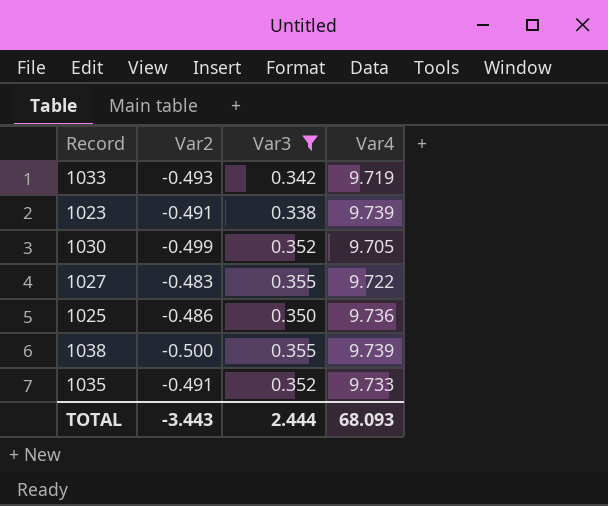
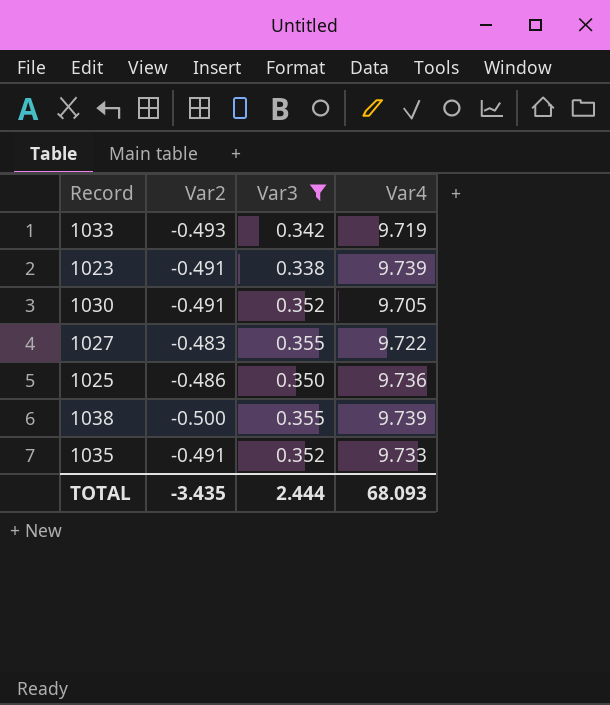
1030 | Var2: -0.499 -> -0.491
TOTAL | Var2: -3.443 -> -3.435

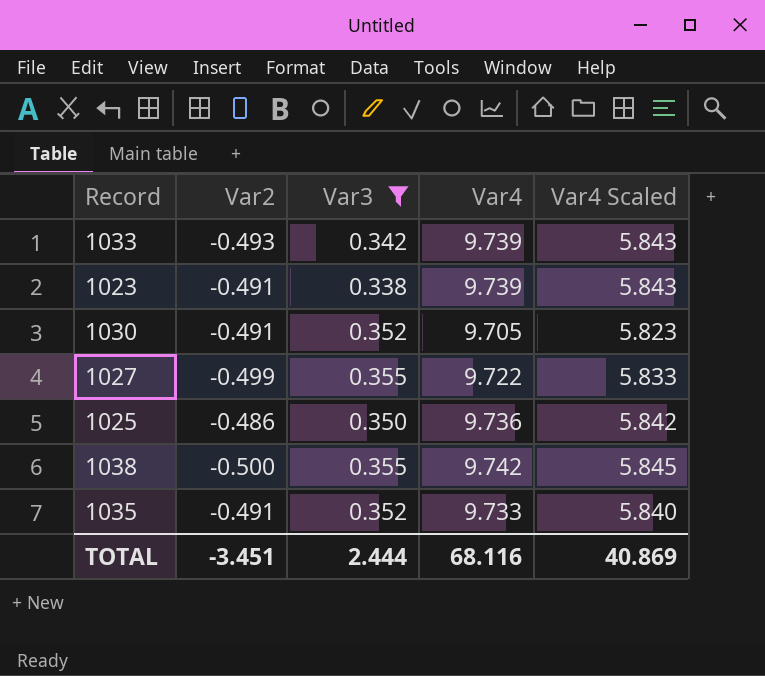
column Var4 Scaled | formula: none -> [Var4] * 0.6
1033 | Var4: 9.719 -> 9.739
1027 | Var2: -0.483 -> -0.499
1038 | Var4: 9.739 -> 9.742
TOTAL | Var2: -3.435 -> -3.451
TOTAL | Var4: 68.093 -> 68.116

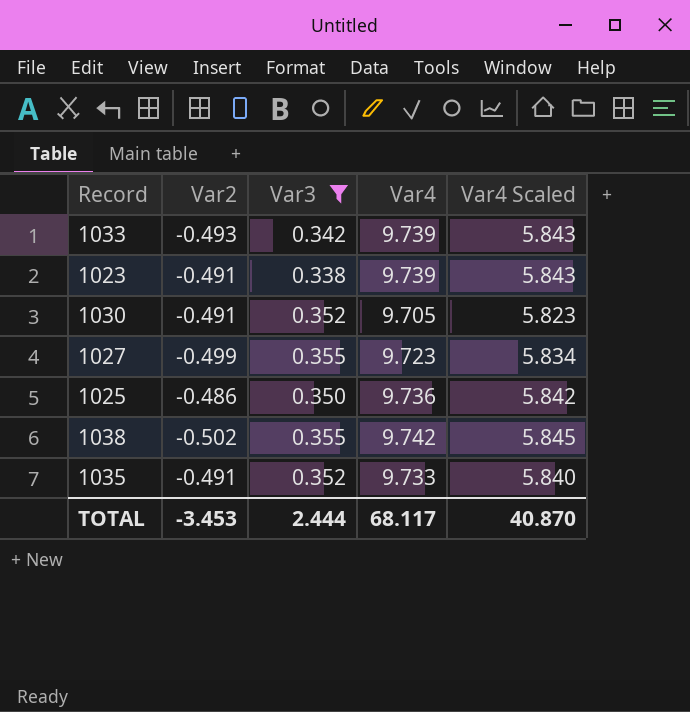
1027 | Var4: 9.722 -> 9.723
1027 | Var4 Scaled: 5.833 -> 5.834
1038 | Var2: -0.500 -> -0.502
TOTAL | Var2: -3.451 -> -3.453
TOTAL | Var4: 68.116 -> 68.117
TOTAL | Var4 Scaled: 40.869 -> 40.870

